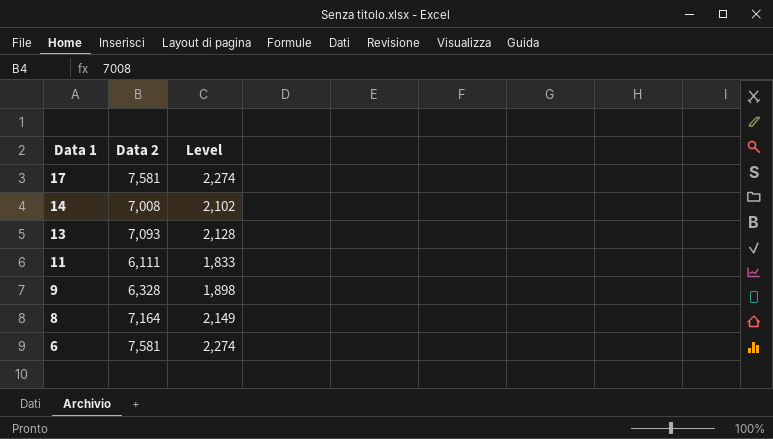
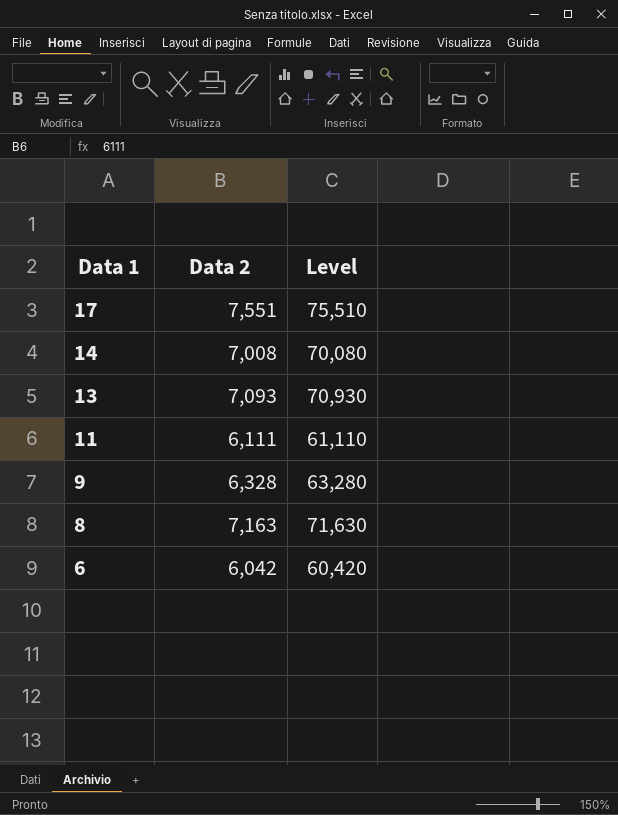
column Level | formula: [Data 2] * 0.3 -> [Data 2] * 10
17 | Data 2: 7,581 -> 7,551
8 | Data 2: 7,164 -> 7,163
6 | Data 2: 7,581 -> 6,042

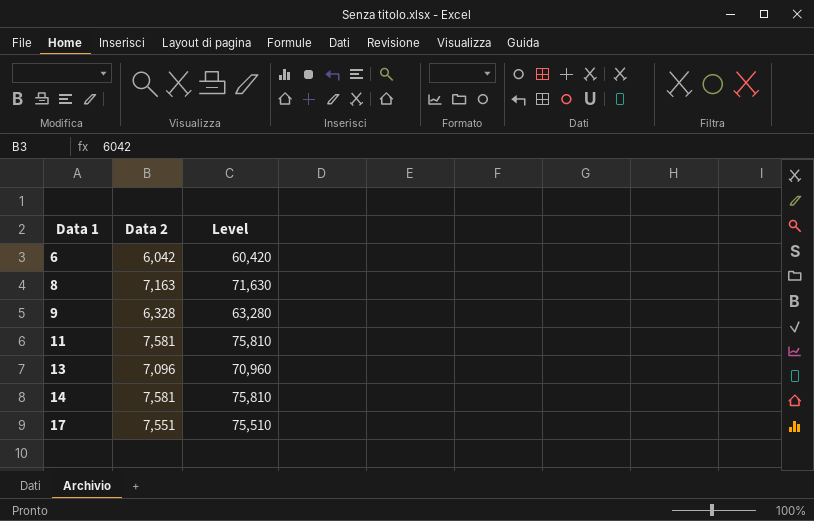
row order: Data 1 descending -> Data 1 ascending
11 | Data 2: 6,111 -> 7,581
11 | Level: 61,110 -> 75,810
13 | Data 2: 7,093 -> 7,096
13 | Level: 70,930 -> 70,960
14 | Data 2: 7,008 -> 7,581
14 | Level: 70,080 -> 75,810

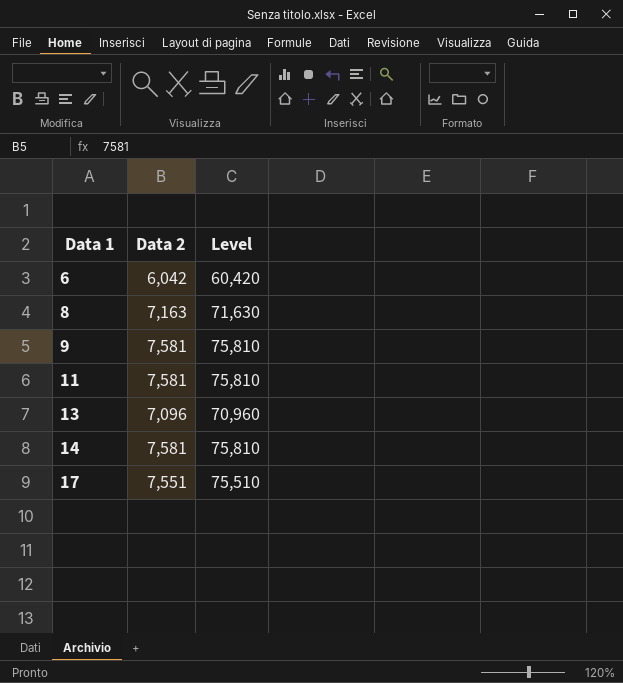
9 | Data 2: 6,328 -> 7,581
9 | Level: 63,280 -> 75,810

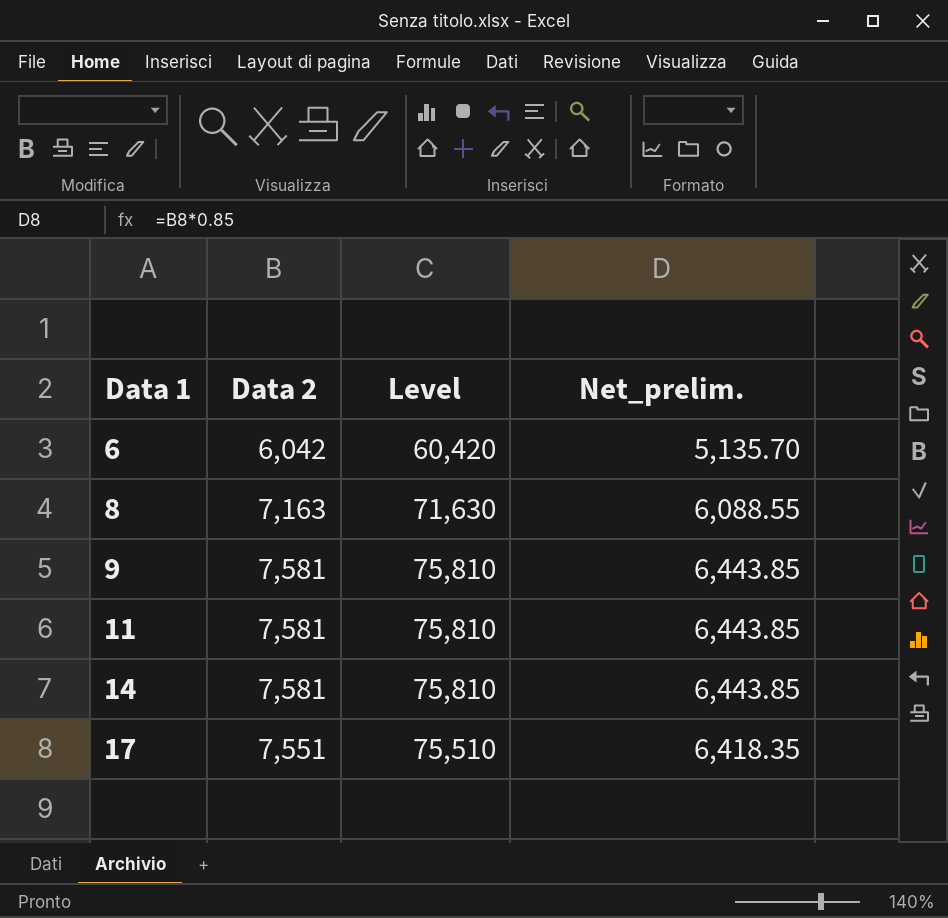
column Net_prelim. | formula: none -> [Data 2] * 0.85
row 13: 7,096 | 70,960 -> none

